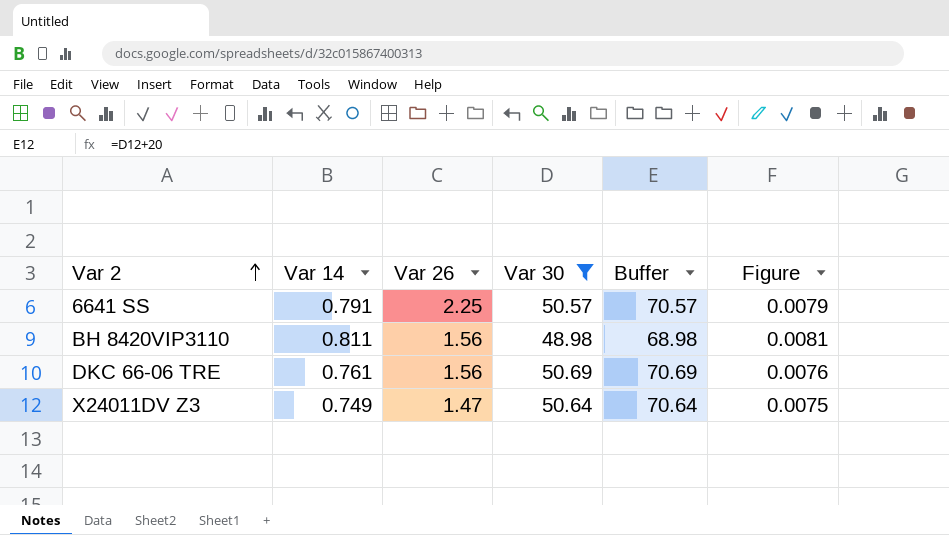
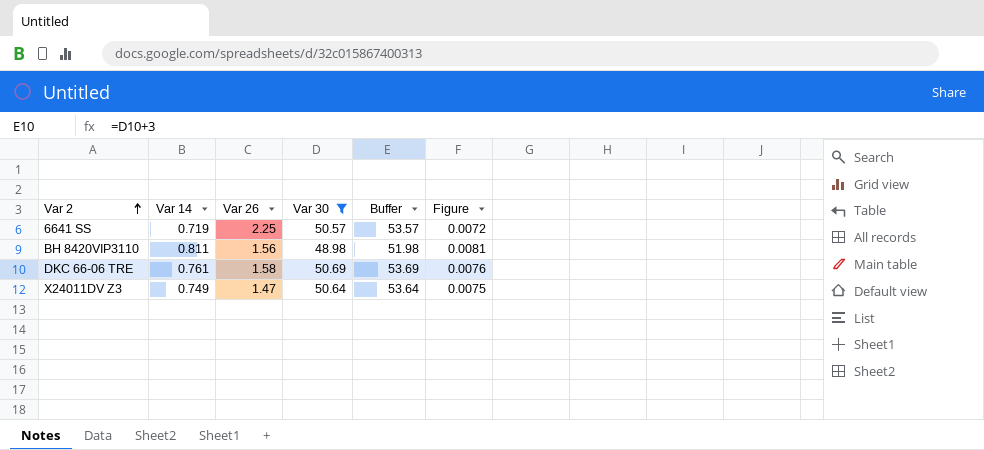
column Buffer | formula: [Var 30] + 20 -> [Var 30] + 3
6641 SS | Var 14: 0.791 -> 0.719
6641 SS | Figure: 0.0079 -> 0.0072
DKC 66-06 TRE | Var 26: 1.56 -> 1.58

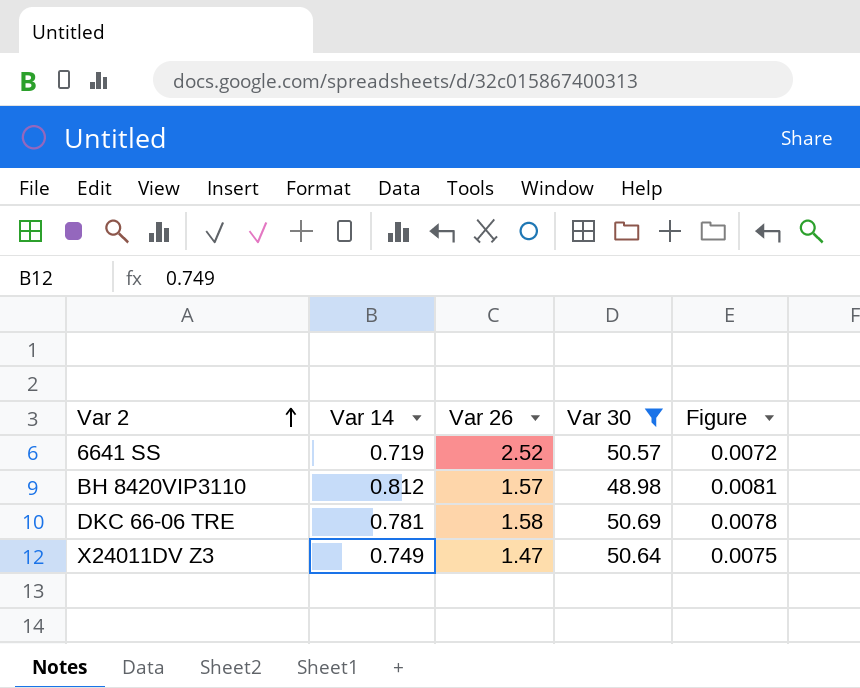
column Buffer | formula: [Var 30] + 3 -> none
6641 SS | Var 26: 2.25 -> 2.52
BH 8420VIP3110 | Var 14: 0.811 -> 0.812
BH 8420VIP3110 | Var 26: 1.56 -> 1.57
DKC 66-06 TRE | Var 14: 0.761 -> 0.781
DKC 66-06 TRE | Figure: 0.0076 -> 0.0078

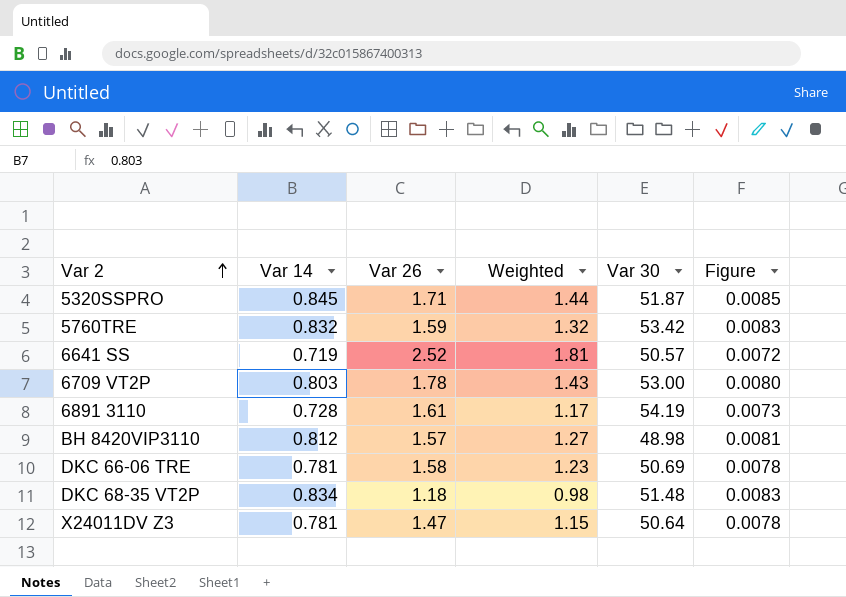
filter: Var 30 <= 50.69 -> none
column Weighted | formula: none -> [Var 14] * [Var 26]
X24011DV Z3 | Var 14: 0.749 -> 0.781
X24011DV Z3 | Figure: 0.0075 -> 0.0078

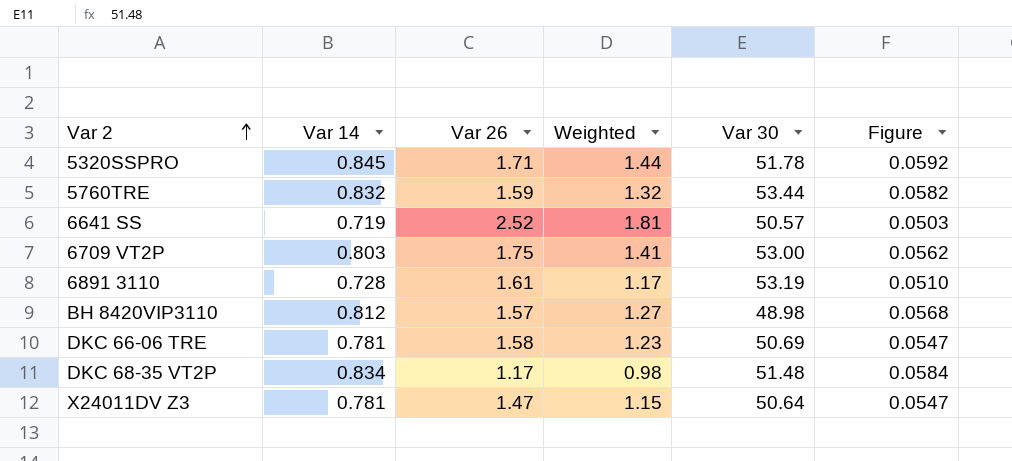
column Figure | formula: [Var 14] * 0.01 -> [Var 14] * 0.07
5320SSPRO | Var 30: 51.87 -> 51.78
5760TRE | Var 30: 53.42 -> 53.44
6709 VT2P | Var 26: 1.78 -> 1.75
6709 VT2P | Weighted: 1.43 -> 1.41
6891 3110 | Var 30: 54.19 -> 53.19
DKC 68-35 VT2P | Var 26: 1.18 -> 1.17

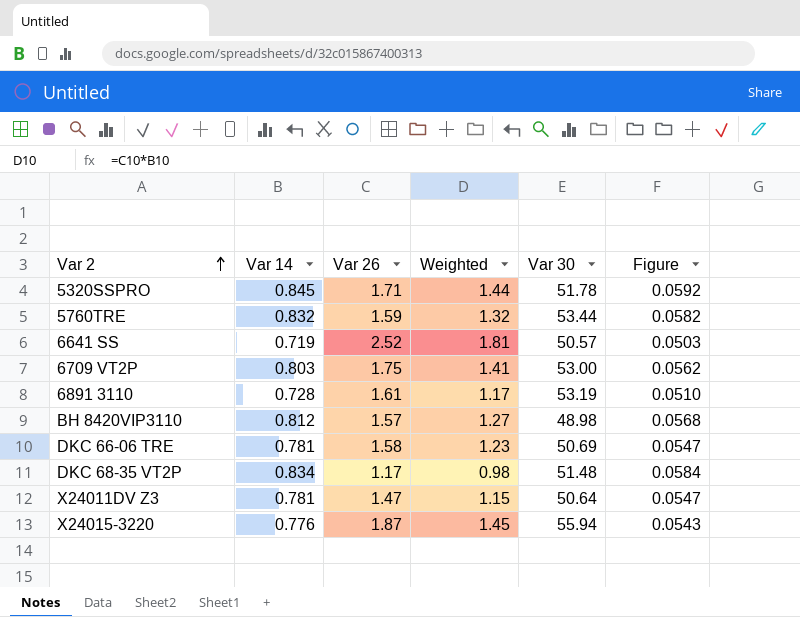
row X24015-3220: none -> 0.776 | 1.87 | 1.45 | 55.94 | 0.0543

